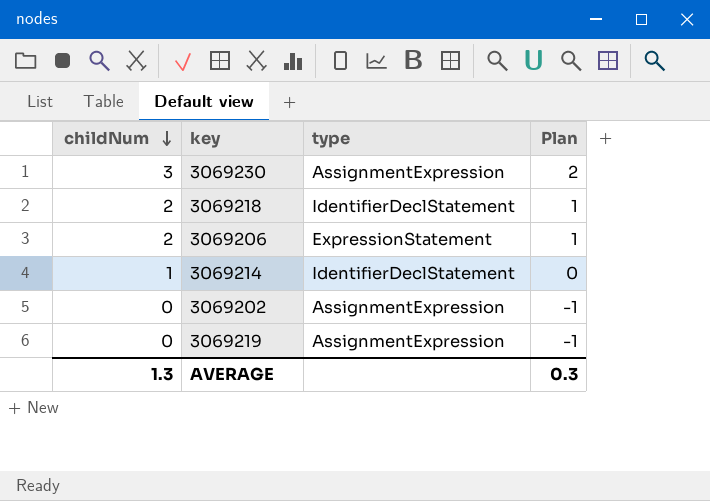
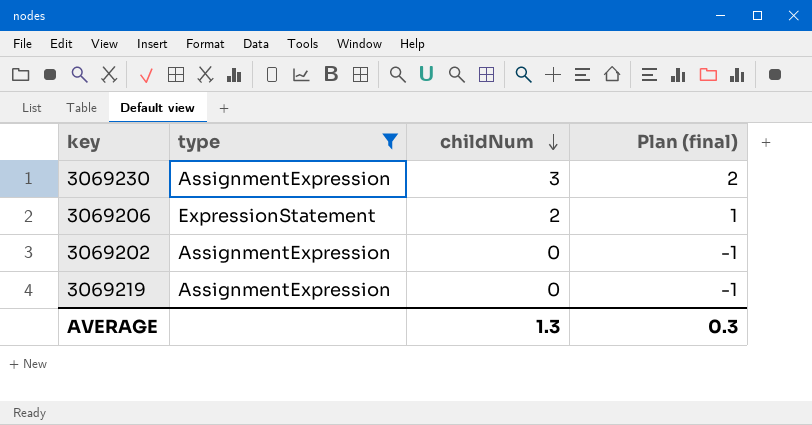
filter: none -> type != IdentifierDeclStatement
column childNum | position: 1 -> 3
column name: Plan -> Plan (final)

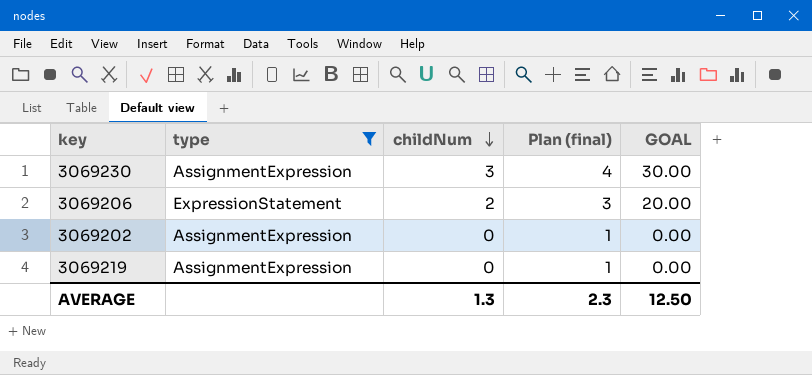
column Plan (final) | formula: [childNum] - 1 -> [childNum] + 1
column GOAL | formula: none -> [childNum] * 10
AVERAGE | Plan (final): 0.3 -> 2.3

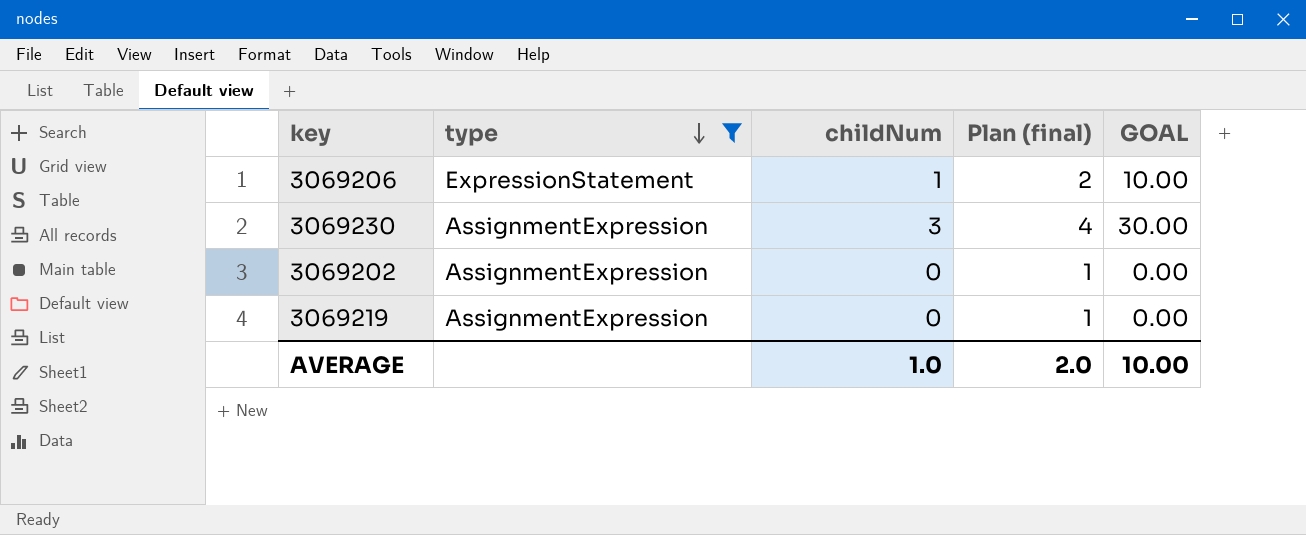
row order: childNum descending -> type descending
3069206 | childNum: 2 -> 1
3069206 | Plan (final): 3 -> 2
3069206 | GOAL: 20.00 -> 10.00
AVERAGE | childNum: 1.3 -> 1.0
AVERAGE | Plan (final): 2.3 -> 2.0
AVERAGE | GOAL: 12.50 -> 10.00

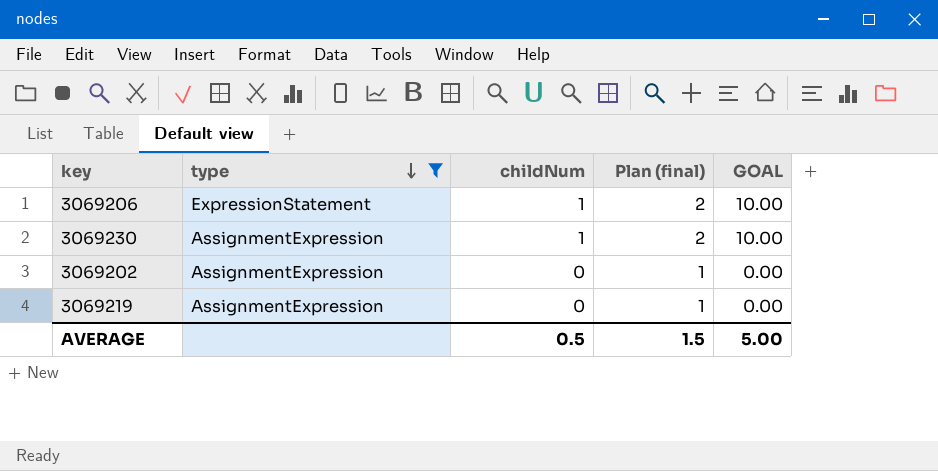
3069230 | childNum: 3 -> 1
3069230 | Plan (final): 4 -> 2
3069230 | GOAL: 30.00 -> 10.00
AVERAGE | childNum: 1.0 -> 0.5
AVERAGE | Plan (final): 2.0 -> 1.5
AVERAGE | GOAL: 10.00 -> 5.00

